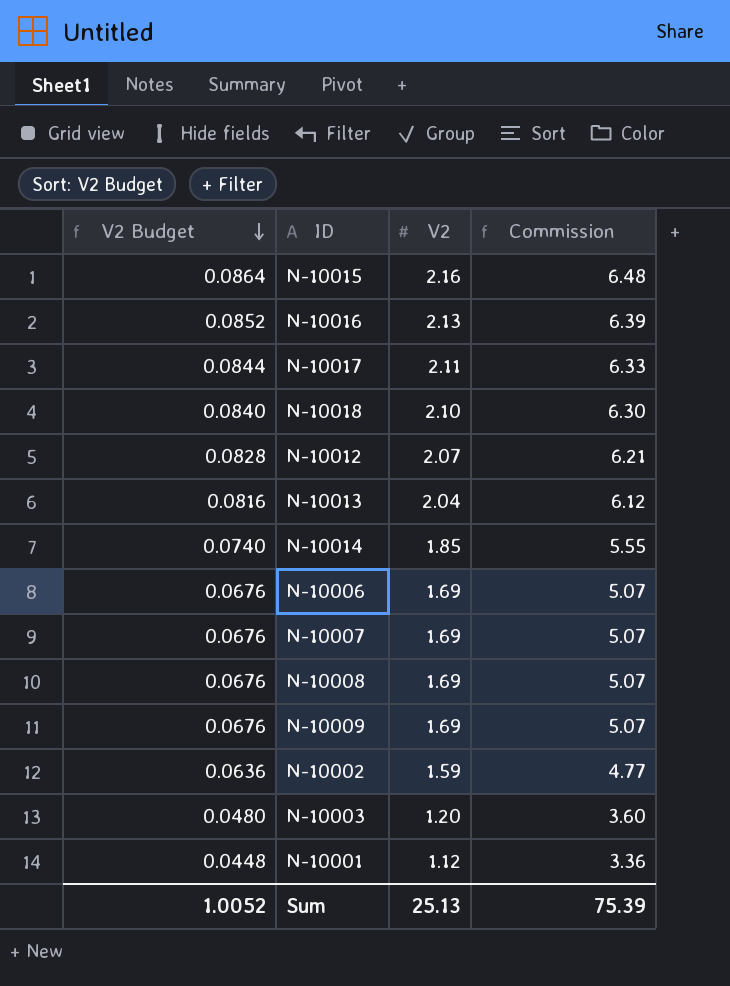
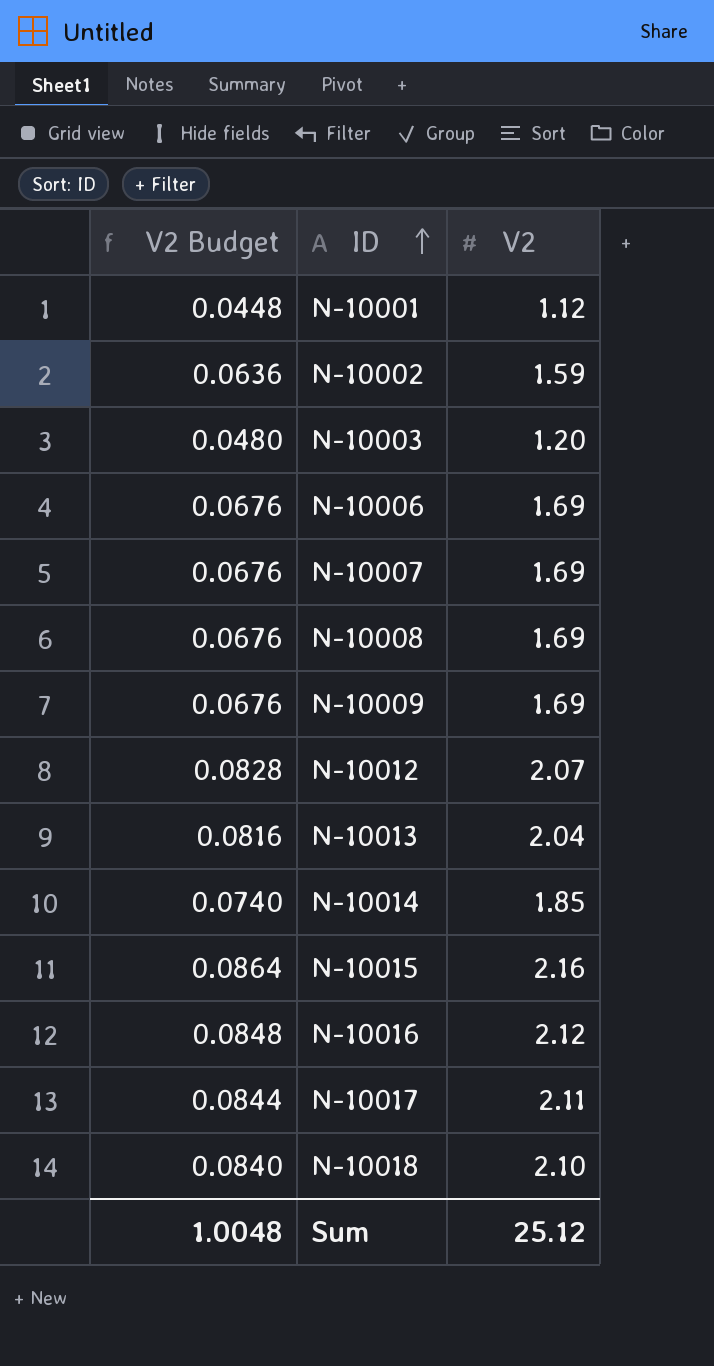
row order: V2 Budget descending -> ID ascending
column Commission | formula: [V2] * 3 -> none
N-10016 | V2 Budget: 0.0852 -> 0.0848
N-10016 | V2: 2.13 -> 2.12
Sum | V2 Budget: 1.0052 -> 1.0048
Sum | V2: 25.13 -> 25.12

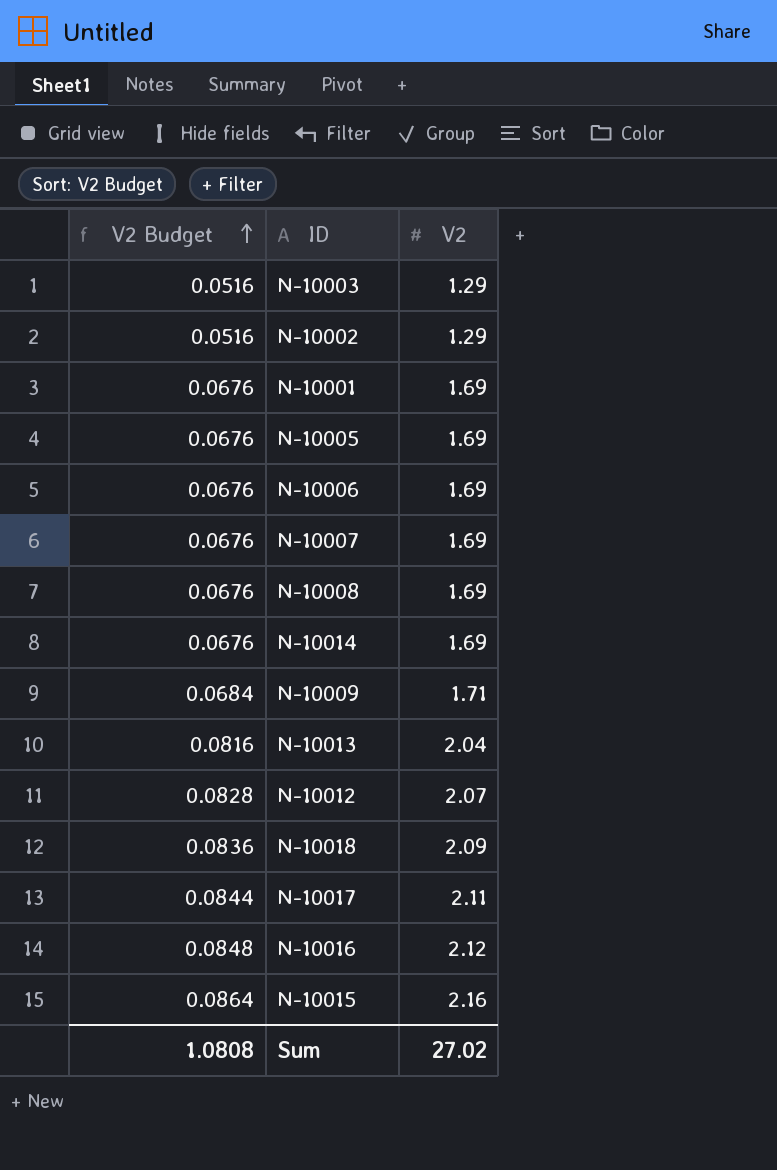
row order: ID ascending -> V2 Budget ascending
N-10003 | V2 Budget: 0.0480 -> 0.0516
N-10003 | V2: 1.20 -> 1.29
N-10002 | V2 Budget: 0.0636 -> 0.0516
N-10002 | V2: 1.59 -> 1.29
N-10001 | V2 Budget: 0.0448 -> 0.0676
N-10001 | V2: 1.12 -> 1.69
row N-10005: none -> 0.0676 | 1.69
N-10014 | V2 Budget: 0.0740 -> 0.0676
N-10014 | V2: 1.85 -> 1.69
N-10009 | V2 Budget: 0.0676 -> 0.0684
N-10009 | V2: 1.69 -> 1.71
N-10018 | V2 Budget: 0.0840 -> 0.0836
N-10018 | V2: 2.10 -> 2.09
Sum | V2 Budget: 1.0048 -> 1.0808
Sum | V2: 25.12 -> 27.02

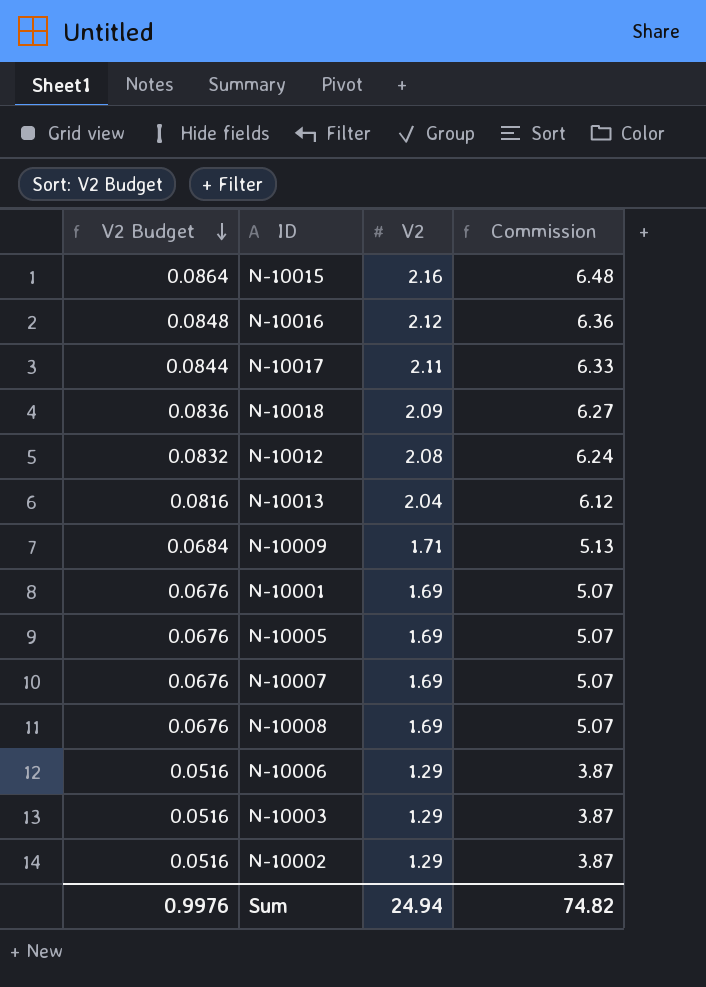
row order: V2 Budget ascending -> V2 Budget descending
column Commission | formula: none -> [V2] * 3
row N-10014: 0.0676 | 1.69 -> none
N-10012 | V2 Budget: 0.0828 -> 0.0832
N-10012 | V2: 2.07 -> 2.08
N-10006 | V2 Budget: 0.0676 -> 0.0516
N-10006 | V2: 1.69 -> 1.29
Sum | V2 Budget: 1.0808 -> 0.9976
Sum | V2: 27.02 -> 24.94

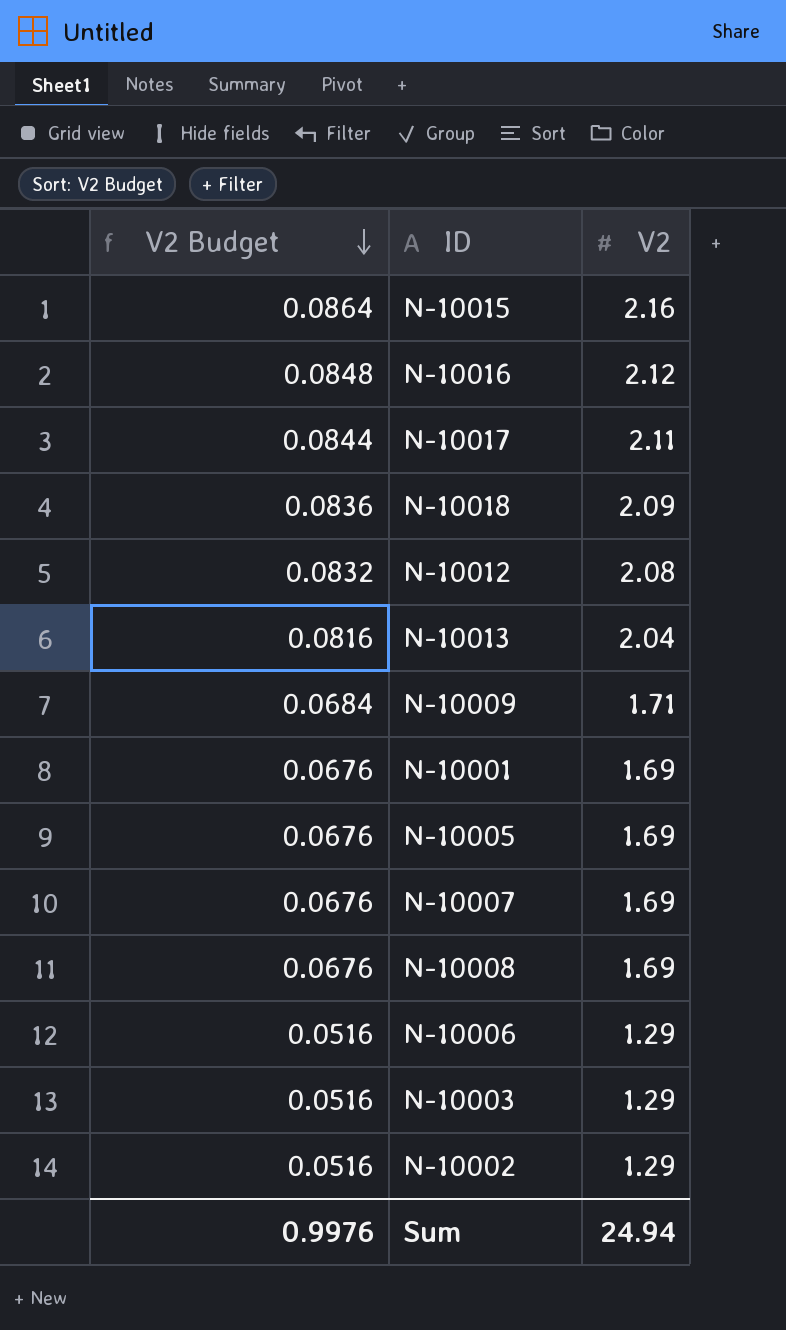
column Commission | formula: [V2] * 3 -> none

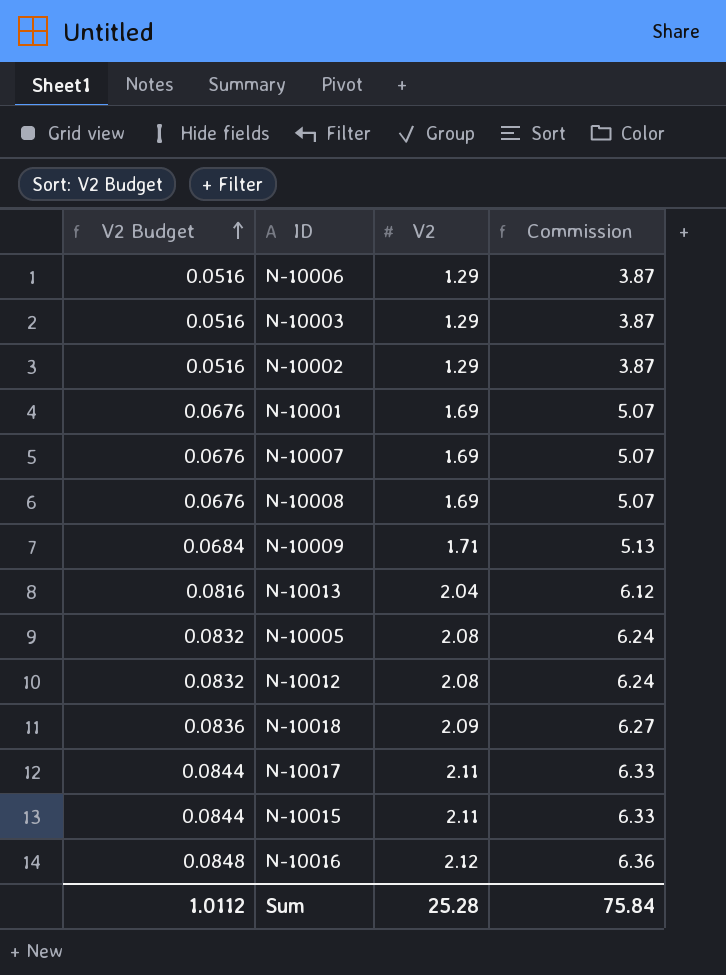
row order: V2 Budget descending -> V2 Budget ascending
column Commission | formula: none -> [V2] * 3
N-10005 | V2 Budget: 0.0676 -> 0.0832
N-10005 | V2: 1.69 -> 2.08
N-10015 | V2 Budget: 0.0864 -> 0.0844
N-10015 | V2: 2.16 -> 2.11
Sum | V2 Budget: 0.9976 -> 1.0112
Sum | V2: 24.94 -> 25.28

